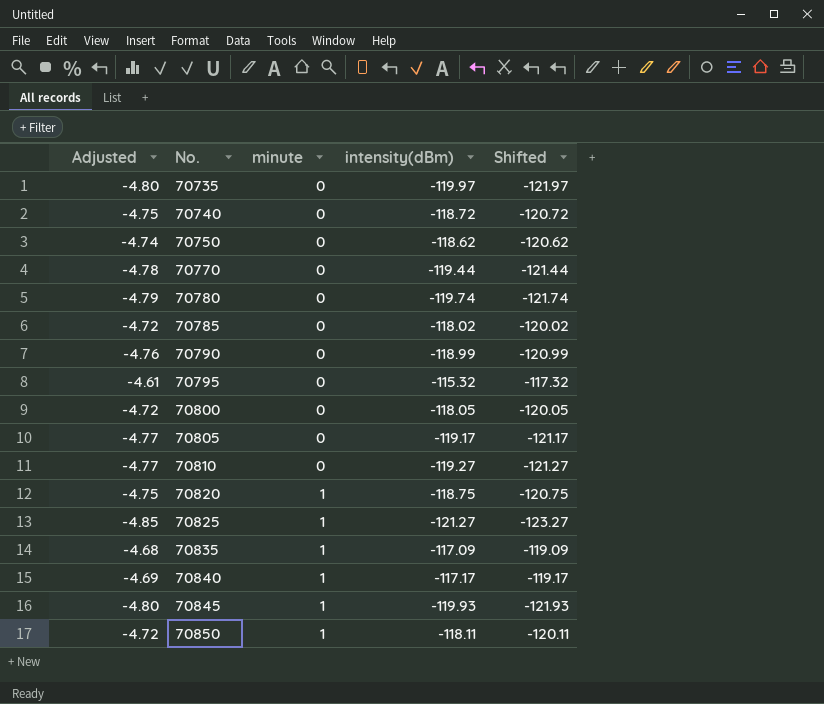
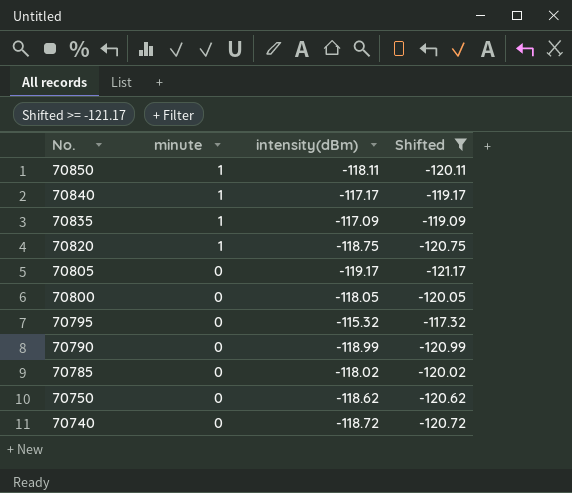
filter: none -> Shifted >= -121.17
row order: No. ascending -> No. descending
column Adjusted | formula: [intensity(dBm)] * 0.04 -> none

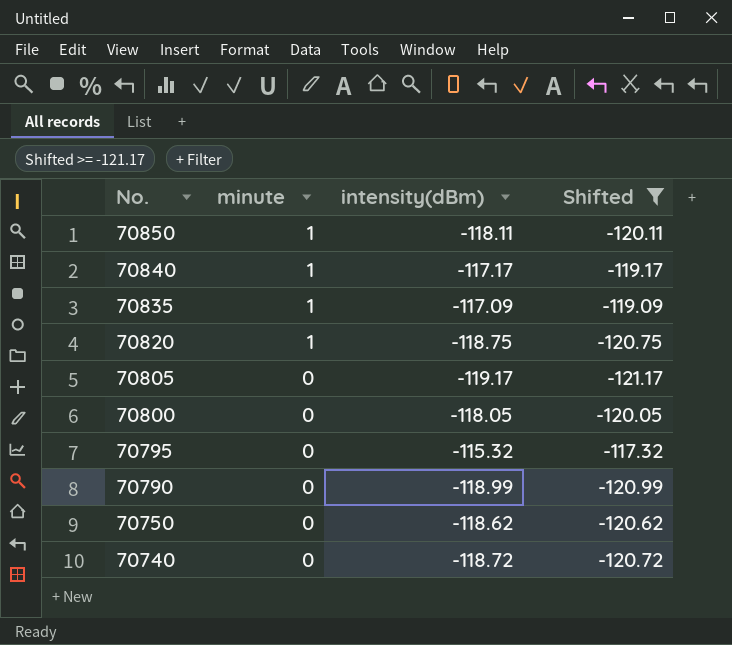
row 70785: 0 | -118.02 | -120.02 -> none

